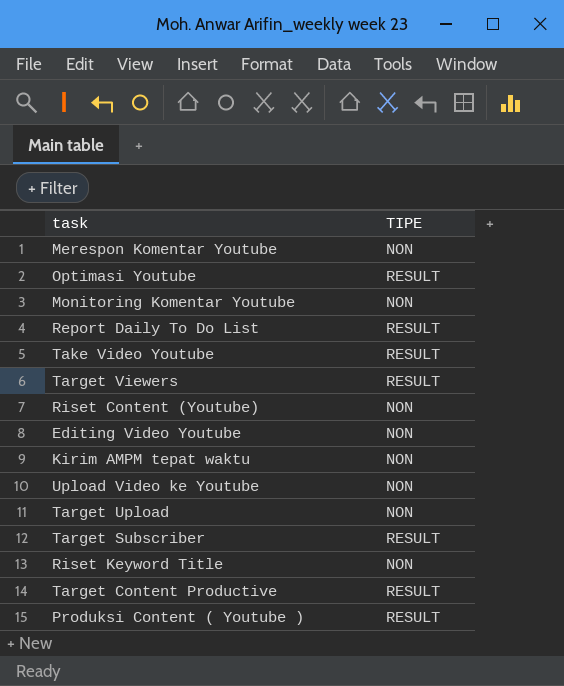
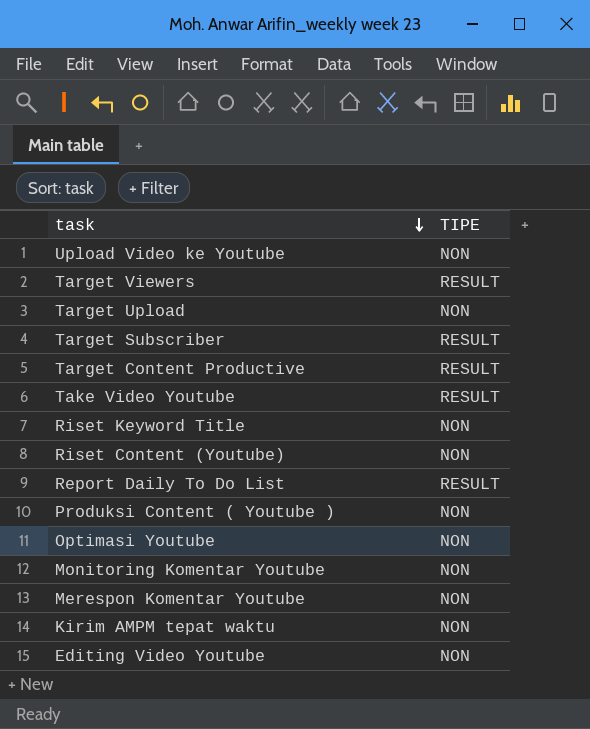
row order: none -> task descending
Produksi Content ( Youtube ) | TIPE: RESULT -> NON
Optimasi Youtube | TIPE: RESULT -> NON

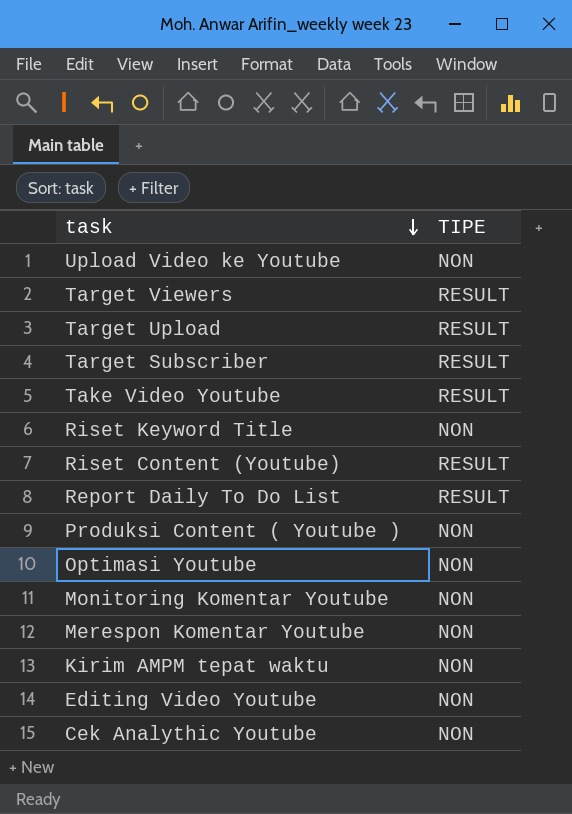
row Target Content Productive: RESULT -> none
Target Upload | TIPE: NON -> RESULT
Riset Content (Youtube) | TIPE: NON -> RESULT
row Cek Analythic Youtube: none -> NON

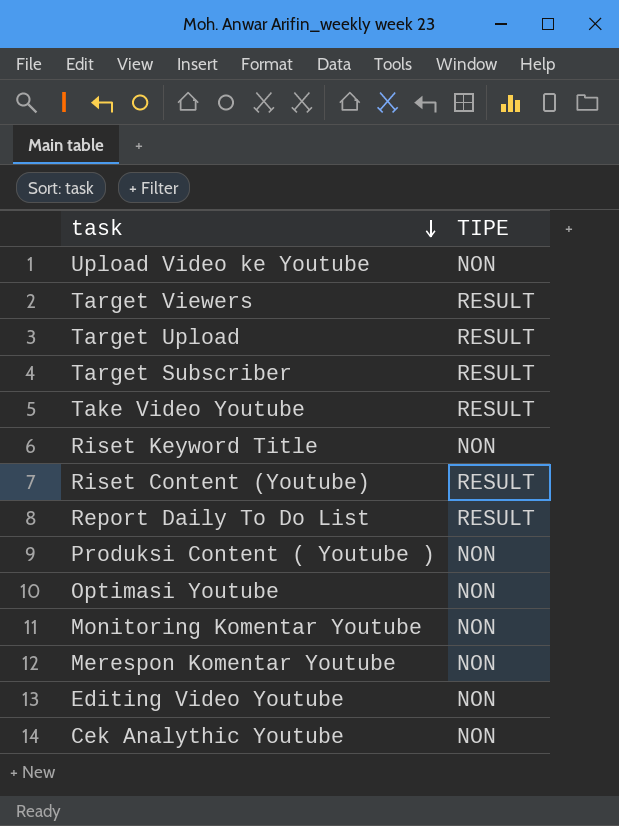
row Kirim AMPM tepat waktu: NON -> none

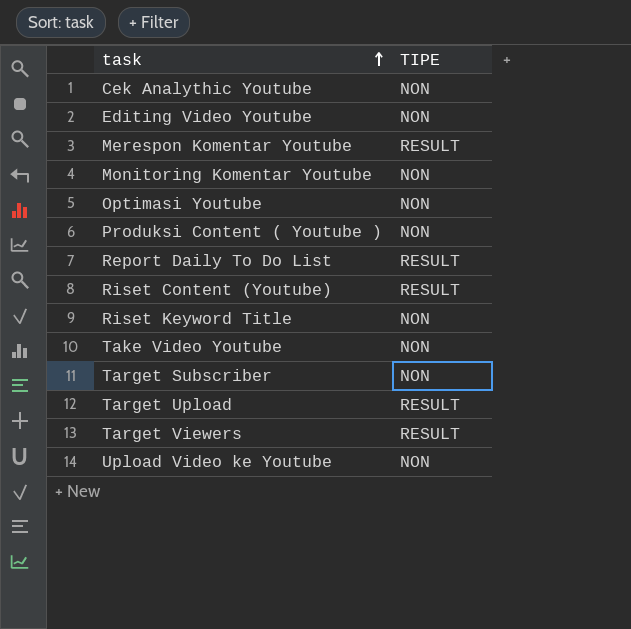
row order: task descending -> task ascending
Merespon Komentar Youtube | TIPE: NON -> RESULT
Take Video Youtube | TIPE: RESULT -> NON
Target Subscriber | TIPE: RESULT -> NON

